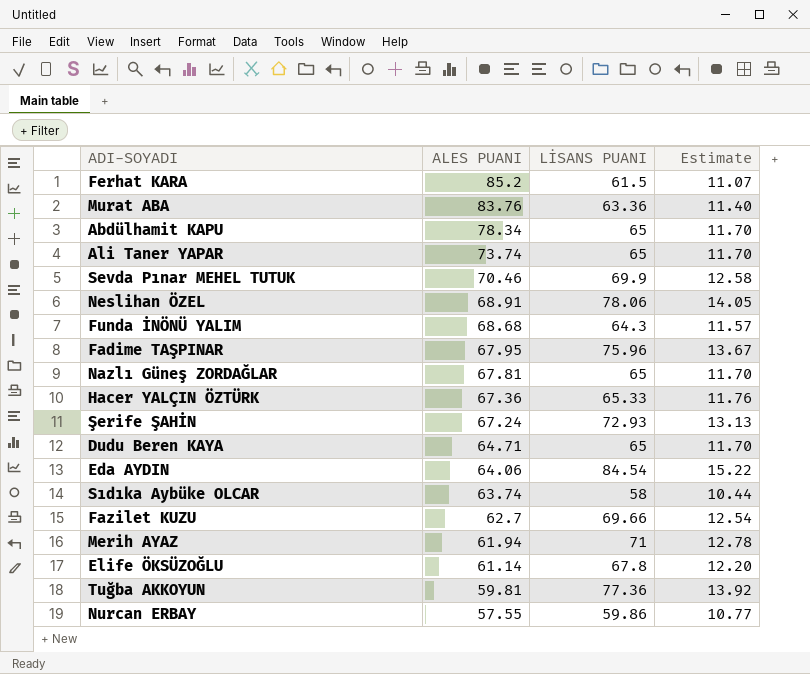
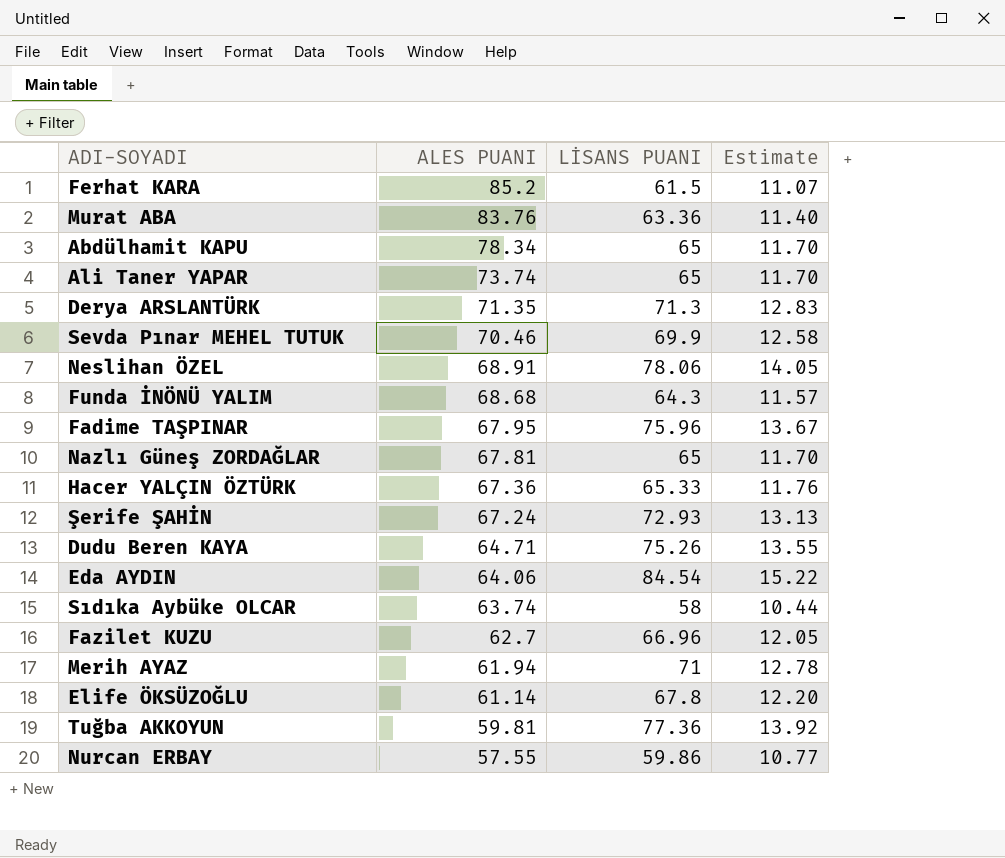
row Derya ARSLANTÜRK: none -> 71.35 | 71.3 | 12.83
Dudu Beren KAYA | LİSANS PUANI: 65 -> 75.26
Dudu Beren KAYA | Estimate: 11.70 -> 13.55
Fazilet KUZU | LİSANS PUANI: 69.66 -> 66.96
Fazilet KUZU | Estimate: 12.54 -> 12.05

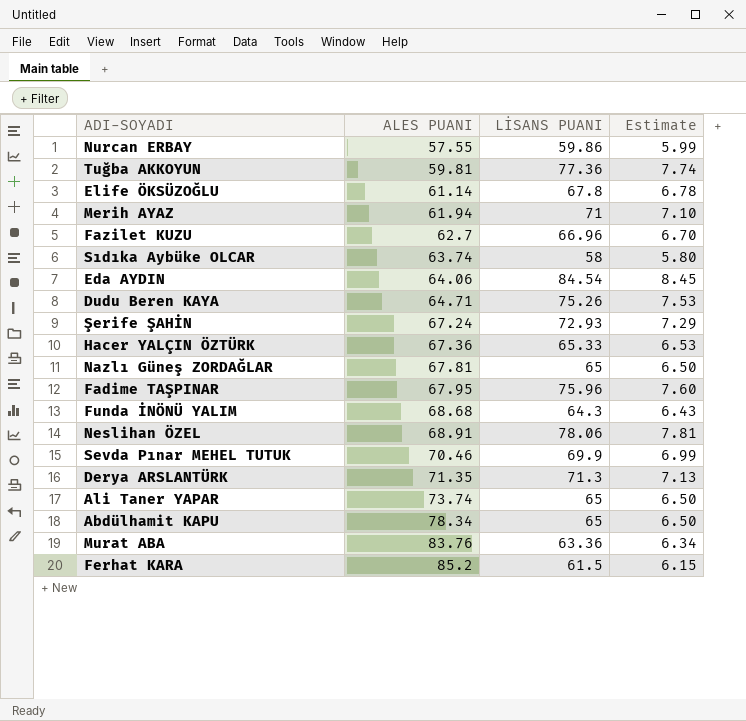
row order: ALES PUANI descending -> ALES PUANI ascending
column Estimate | formula: [LİSANS PUANI] * 0.18 -> [LİSANS PUANI] * 0.1

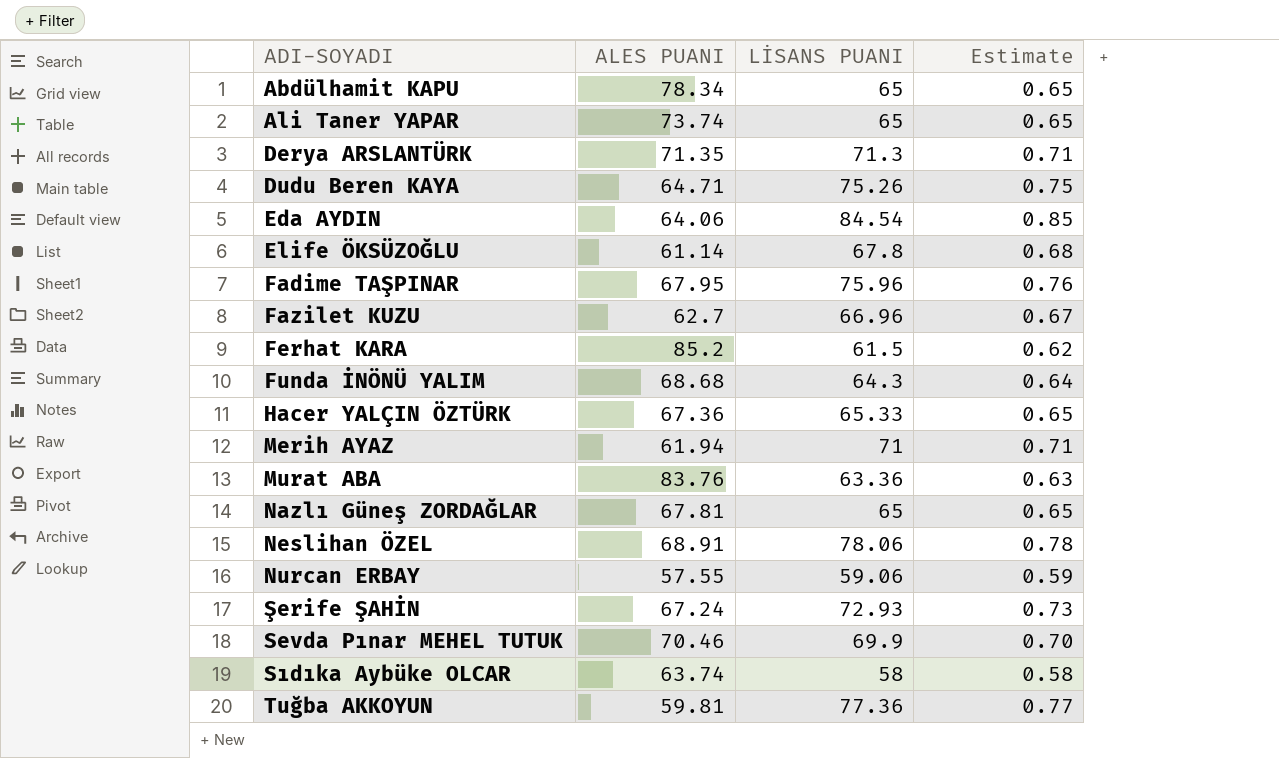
row order: ALES PUANI ascending -> ADI-SOYADI ascending
column Estimate | formula: [LİSANS PUANI] * 0.1 -> [LİSANS PUANI] * 0.01
Nurcan ERBAY | LİSANS PUANI: 59.86 -> 59.06

